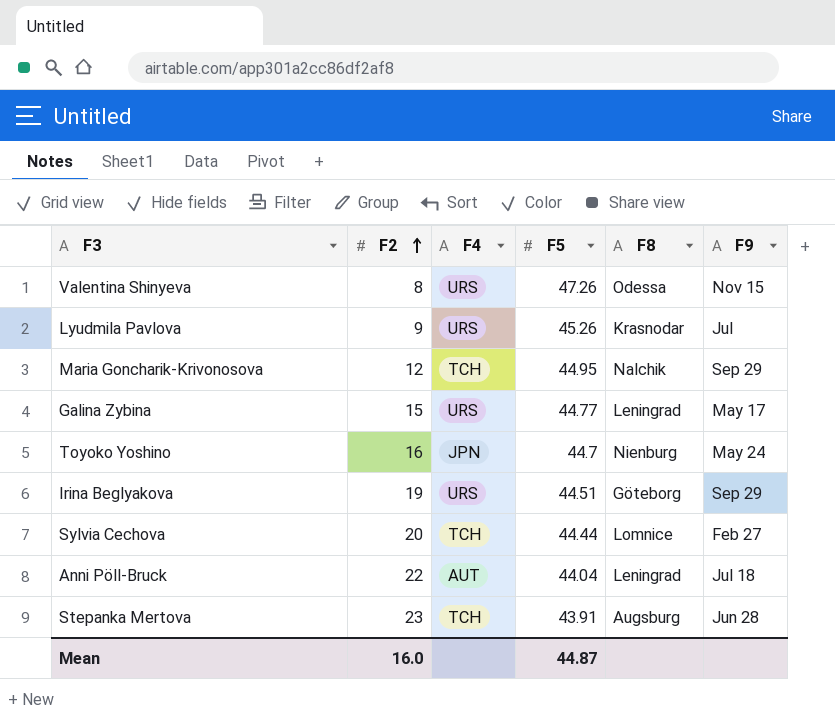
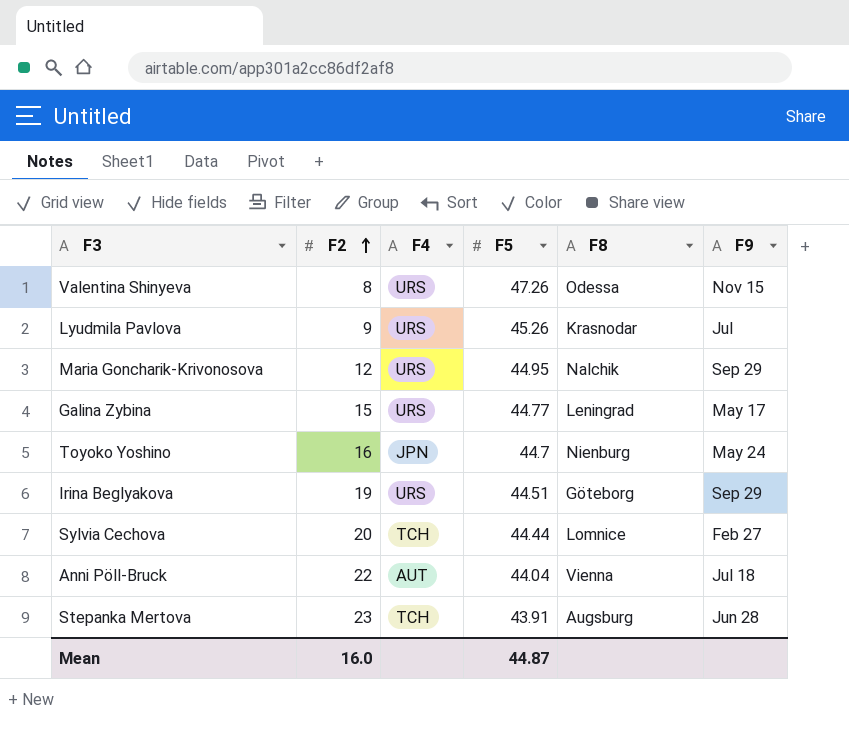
Maria Goncharik-Krivonosova | F4: TCH -> URS
Anni Pöll-Bruck | F8: Leningrad -> Vienna

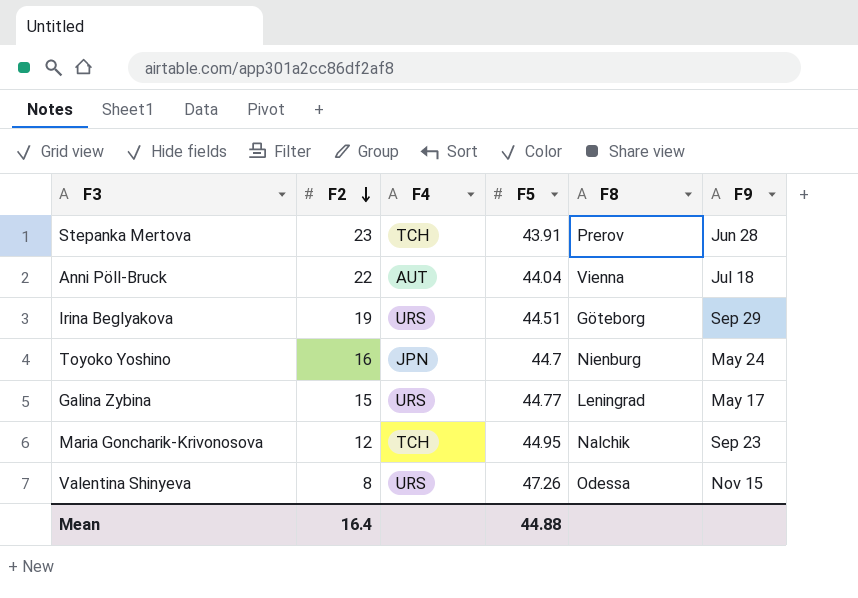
row order: F2 ascending -> F2 descending
row Lyudmila Pavlova: 9 | URS | 45.26 | Krasnodar | Jul -> none
row Sylvia Cechova: 20 | TCH | 44.44 | Lomnice | Feb 27 -> none
Stepanka Mertova | F8: Augsburg -> Prerov
Maria Goncharik-Krivonosova | F4: URS -> TCH
Maria Goncharik-Krivonosova | F9: Sep 29 -> Sep 23
Mean | F2: 16.0 -> 16.4
Mean | F5: 44.87 -> 44.88

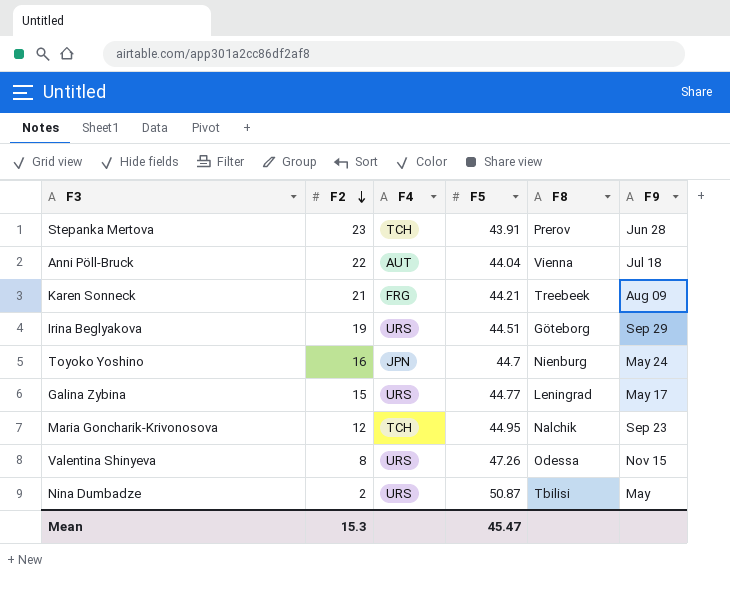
row Karen Sonneck: none -> 21 | FRG | 44.21 | Treebeek | Aug 09
row Nina Dumbadze: none -> 2 | URS | 50.87 | Tbilisi | May
Mean | F2: 16.4 -> 15.3
Mean | F5: 44.88 -> 45.47

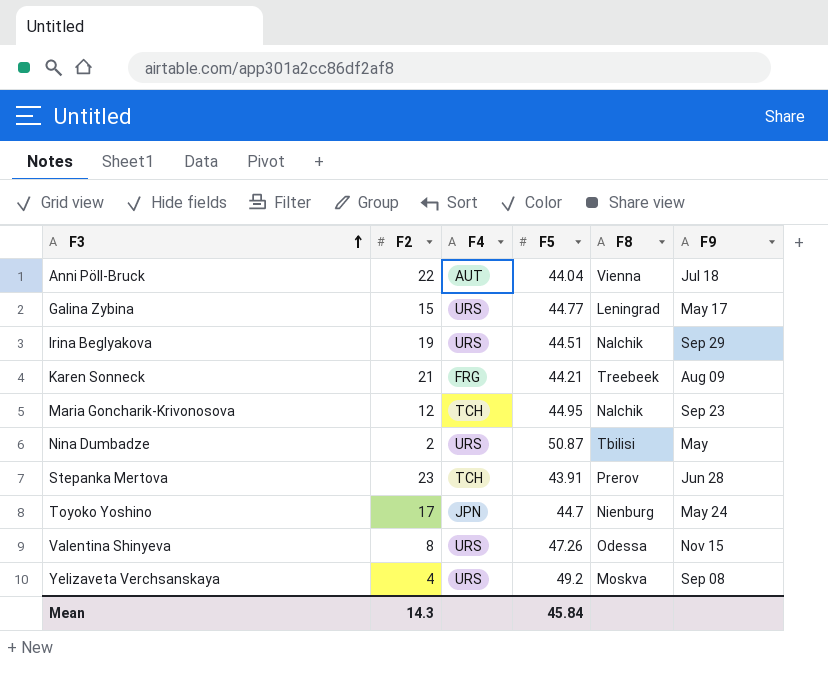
row order: F2 descending -> F3 ascending
Irina Beglyakova | F8: Göteborg -> Nalchik
Toyoko Yoshino | F2: 16 -> 17
row Yelizaveta Verchsanskaya: none -> 4 | URS | 49.2 | Moskva | Sep 08
Mean | F2: 15.3 -> 14.3
Mean | F5: 45.47 -> 45.84

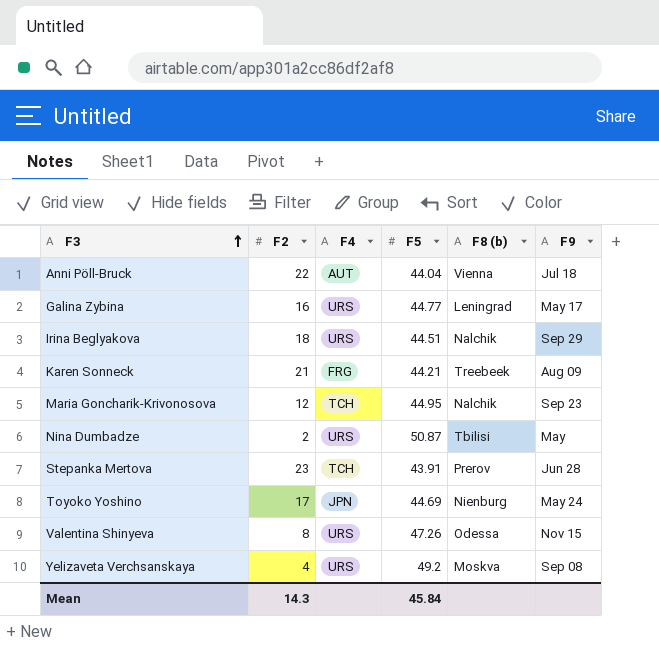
column name: F8 -> F8 (b)
Galina Zybina | F2: 15 -> 16
Irina Beglyakova | F2: 19 -> 18
Toyoko Yoshino | F5: 44.7 -> 44.69

